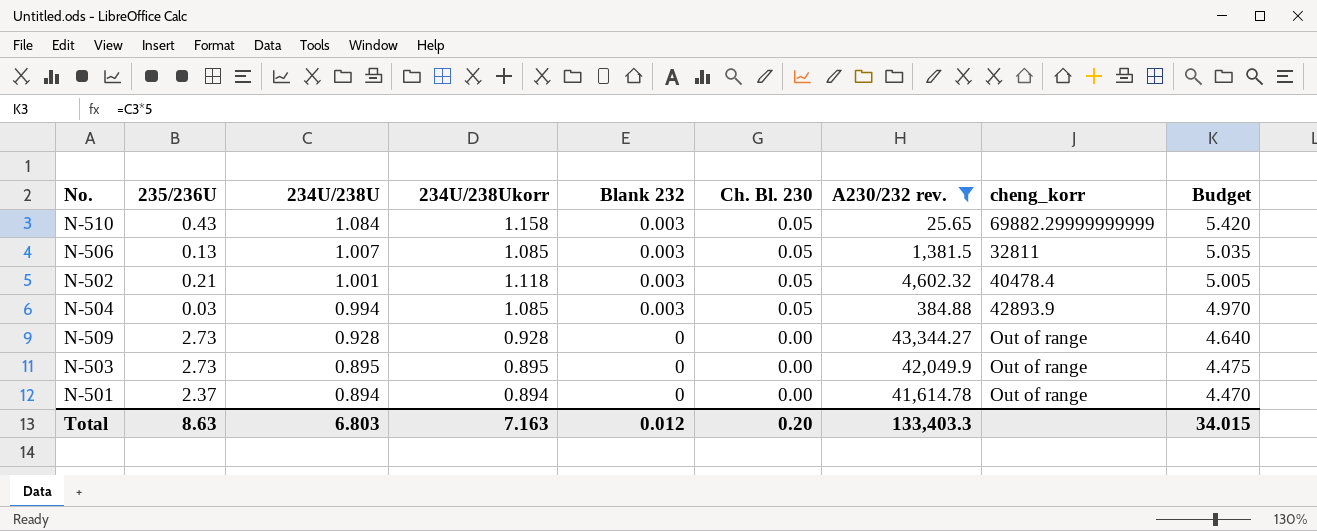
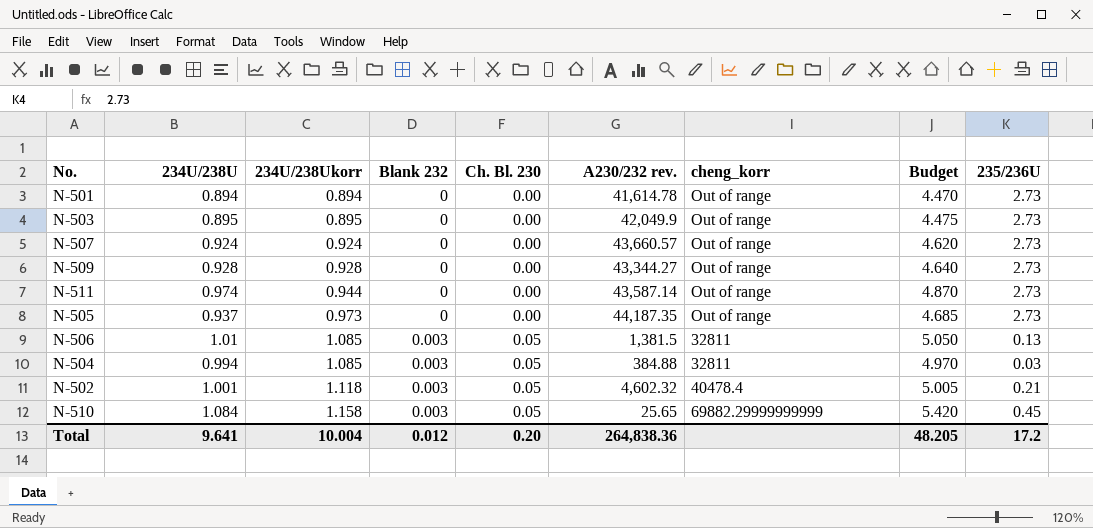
filter: A230/232 rev. <= 43,344.27 -> none
row order: 234U/238U descending -> 234U/238Ukorr ascending
column 235/236U | position: 2 -> 9
N-501 | 235/236U: 2.37 -> 2.73
N-506 | 234U/238U: 1.007 -> 1.01
N-506 | Budget: 5.035 -> 5.050
N-504 | cheng_korr: 42893.9 -> 32811
N-510 | 235/236U: 0.43 -> 0.45
Total | 234U/238U: 6.803 -> 9.641
Total | 234U/238Ukorr: 7.163 -> 10.004
Total | A230/232 rev.: 133,403.3 -> 264,838.36
Total | Budget: 34.015 -> 48.205
Total | 235/236U: 8.63 -> 17.2

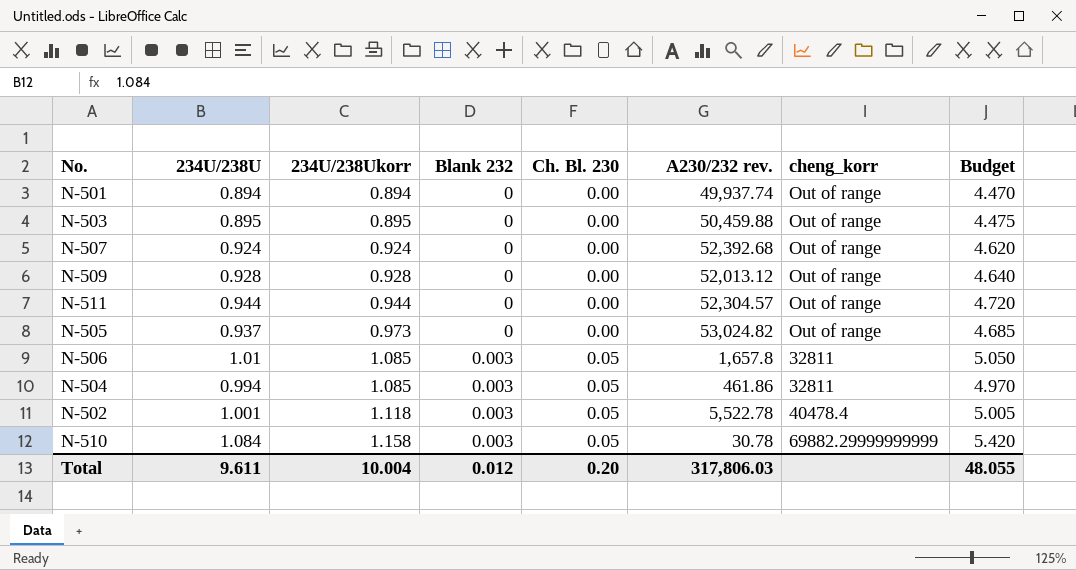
column 235/236U | position: 9 -> none
N-501 | A230/232 rev.: 41,614.78 -> 49,937.74
N-503 | A230/232 rev.: 42,049.9 -> 50,459.88
N-507 | A230/232 rev.: 43,660.57 -> 52,392.68
N-509 | A230/232 rev.: 43,344.27 -> 52,013.12
N-511 | 234U/238U: 0.974 -> 0.944
N-511 | A230/232 rev.: 43,587.14 -> 52,304.57
N-511 | Budget: 4.870 -> 4.720
N-505 | A230/232 rev.: 44,187.35 -> 53,024.82
N-506 | A230/232 rev.: 1,381.5 -> 1,657.8
N-504 | A230/232 rev.: 384.88 -> 461.86
N-502 | A230/232 rev.: 4,602.32 -> 5,522.78
N-510 | A230/232 rev.: 25.65 -> 30.78
Total | 234U/238U: 9.641 -> 9.611
Total | A230/232 rev.: 264,838.36 -> 317,806.03
Total | Budget: 48.205 -> 48.055

